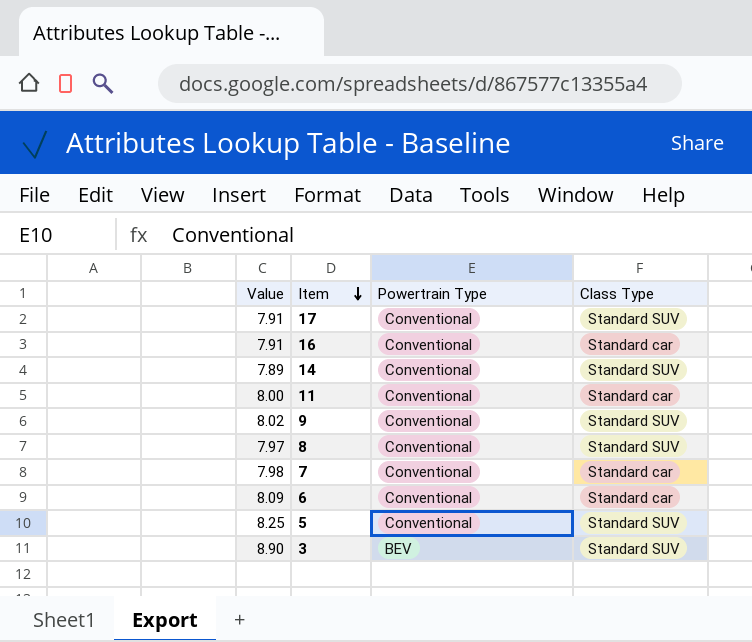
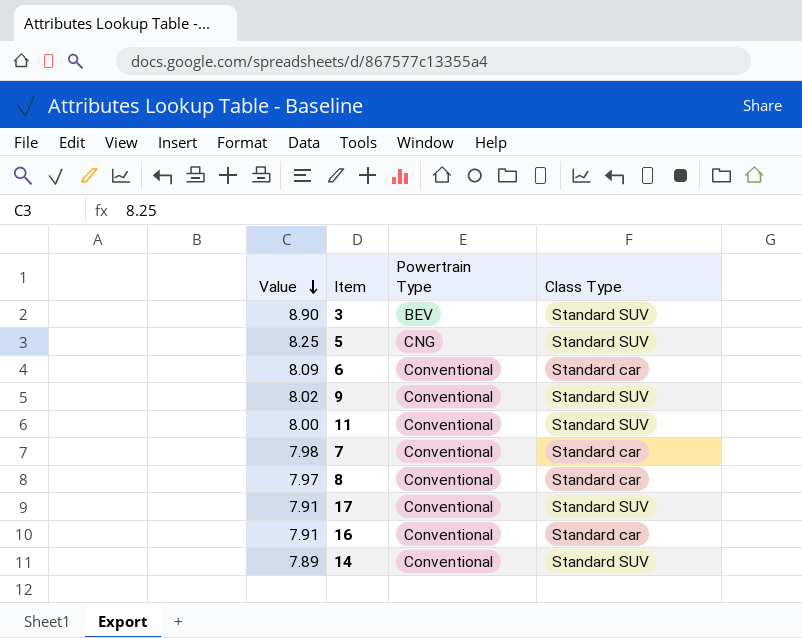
row order: Item descending -> Value descending
5 | Powertrain Type: Conventional -> CNG
11 | Class Type: Standard car -> Standard SUV
8 | Class Type: Standard SUV -> Standard car

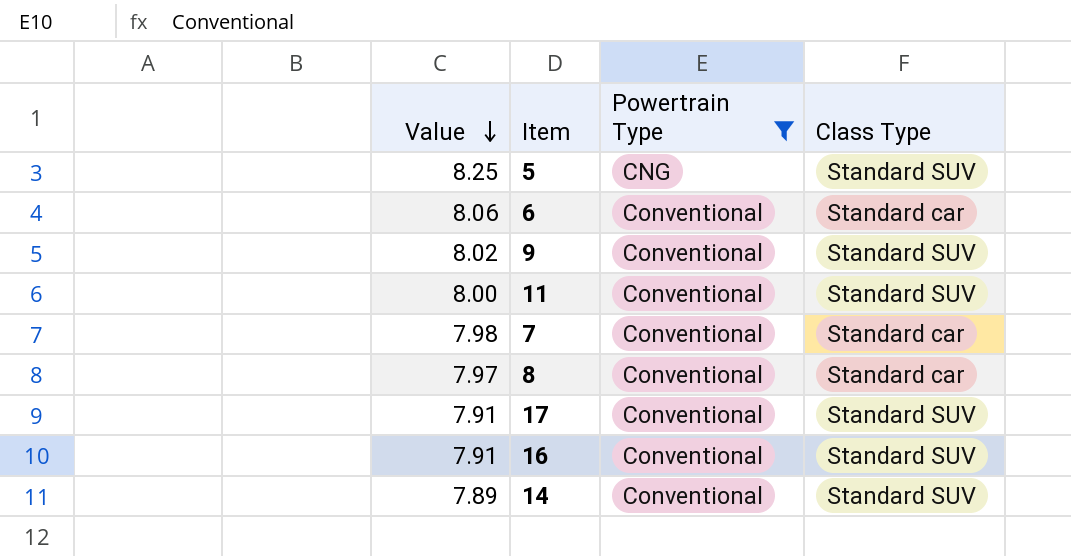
filter: none -> Powertrain Type != BEV
6 | Value: 8.09 -> 8.06
16 | Class Type: Standard car -> Standard SUV

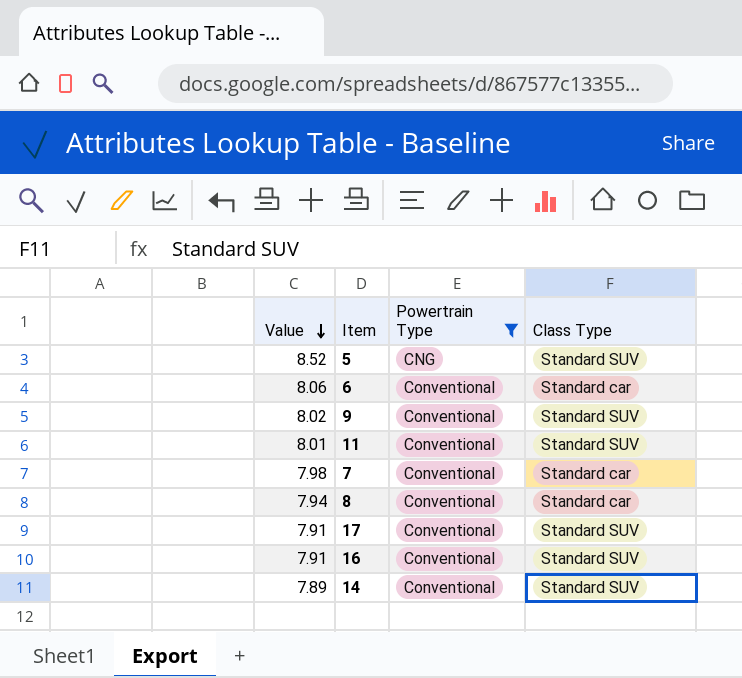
5 | Value: 8.25 -> 8.52
11 | Value: 8.00 -> 8.01
8 | Value: 7.97 -> 7.94

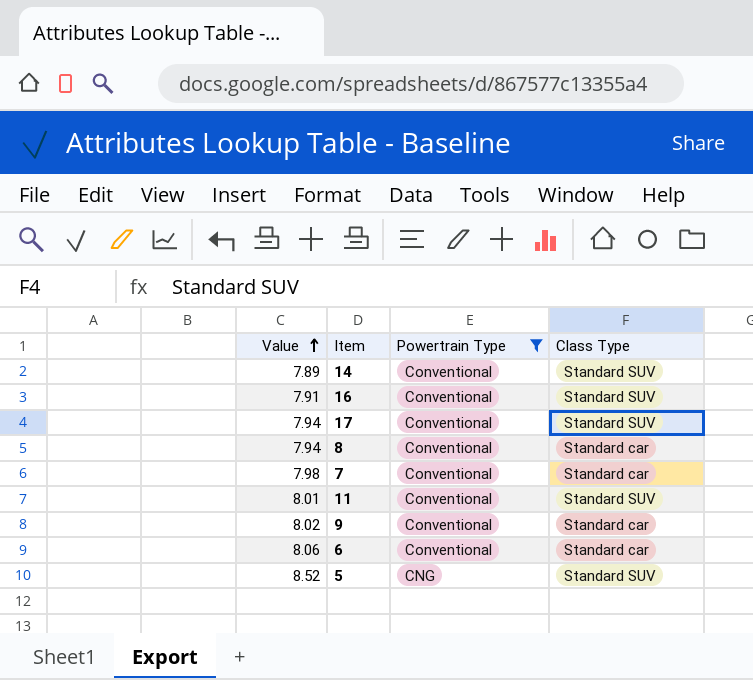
row order: Value descending -> Value ascending
17 | Value: 7.91 -> 7.94
9 | Class Type: Standard SUV -> Standard car

